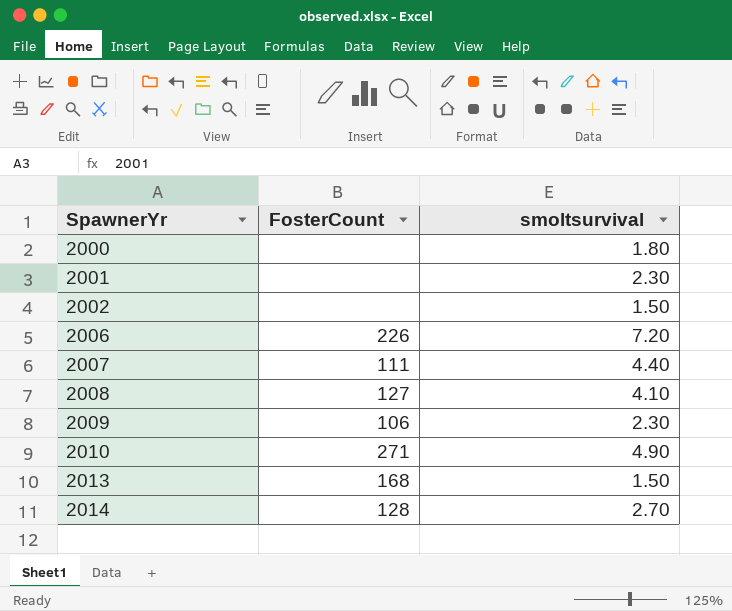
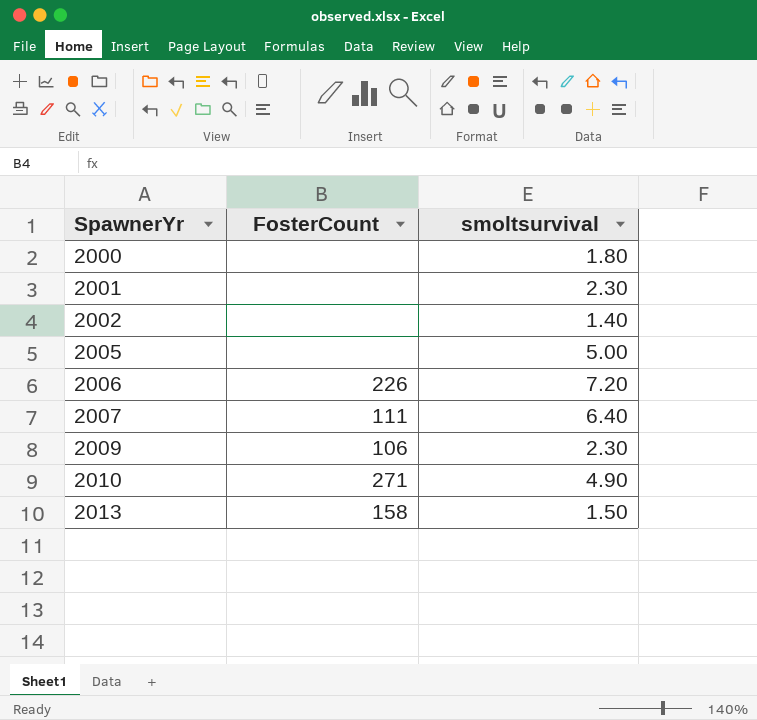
row 2008: 127 | 4.10 -> none
row 2014: 128 | 2.70 -> none
2002 | smoltsurvival: 1.50 -> 1.40
row 2005: none -> none | 5.00
2007 | smoltsurvival: 4.40 -> 6.40
2013 | FosterCount: 168 -> 158

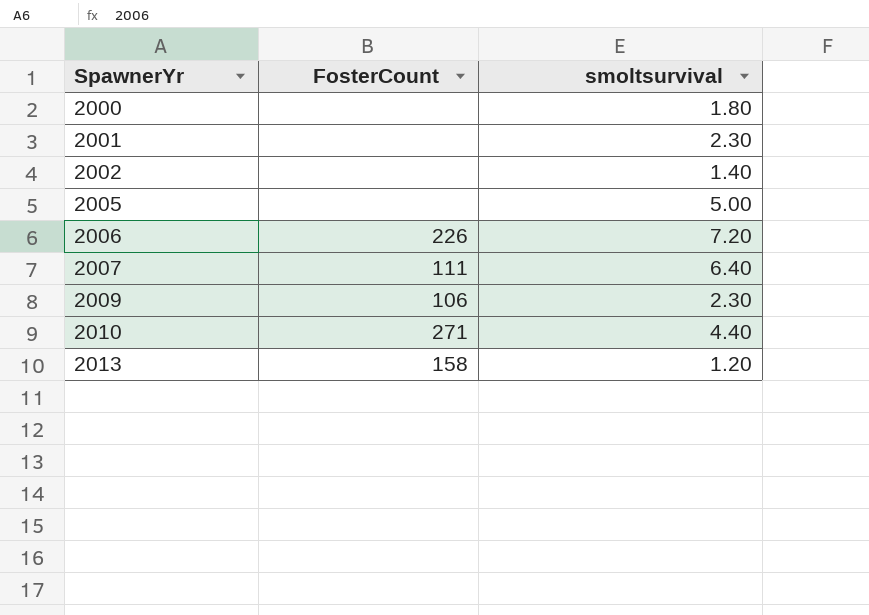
2010 | smoltsurvival: 4.90 -> 4.40
2013 | smoltsurvival: 1.50 -> 1.20

